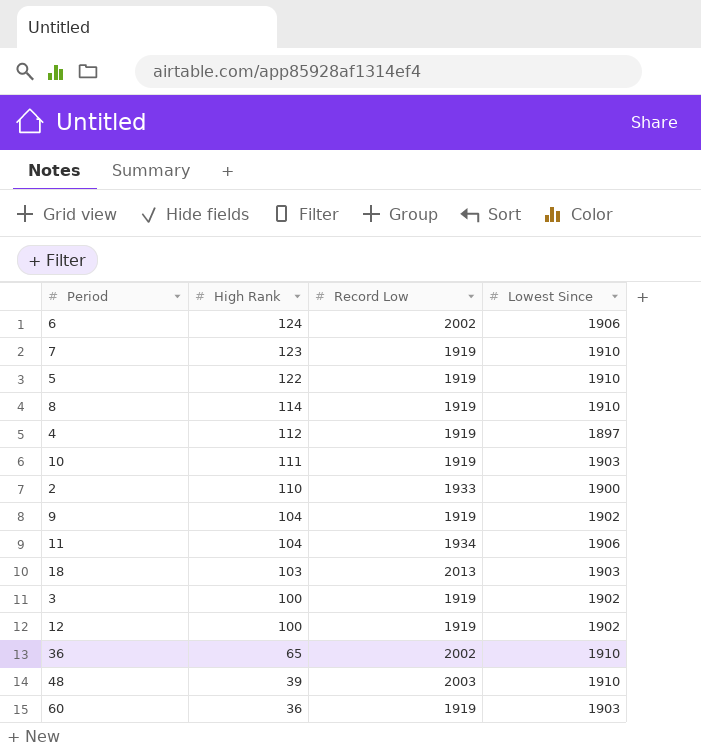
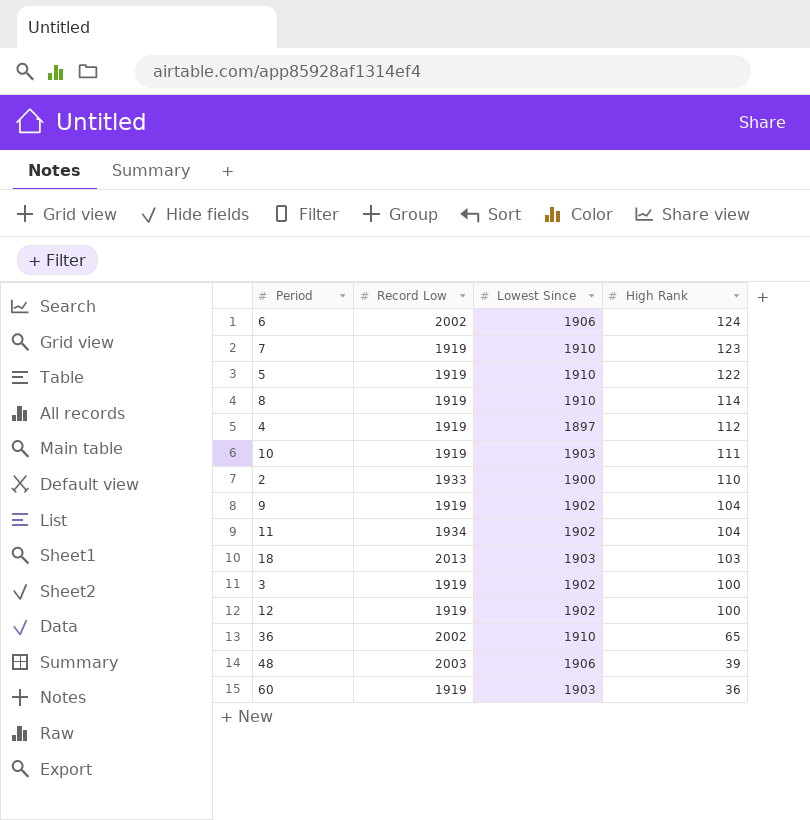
column High Rank | position: 2 -> 4
11 | Lowest Since: 1906 -> 1902
48 | Lowest Since: 1910 -> 1906

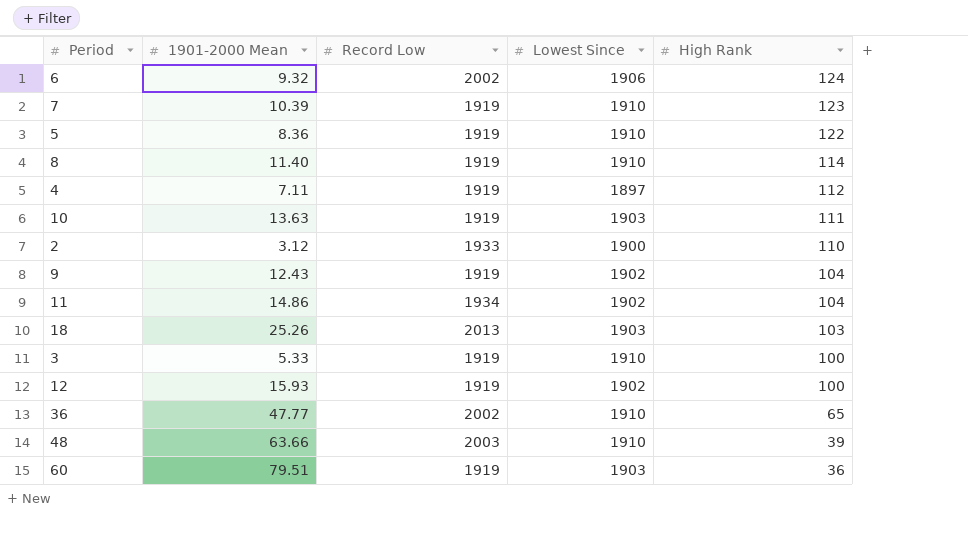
column 1901-2000 Mean | position: none -> 2
3 | Lowest Since: 1902 -> 1910
48 | Lowest Since: 1906 -> 1910

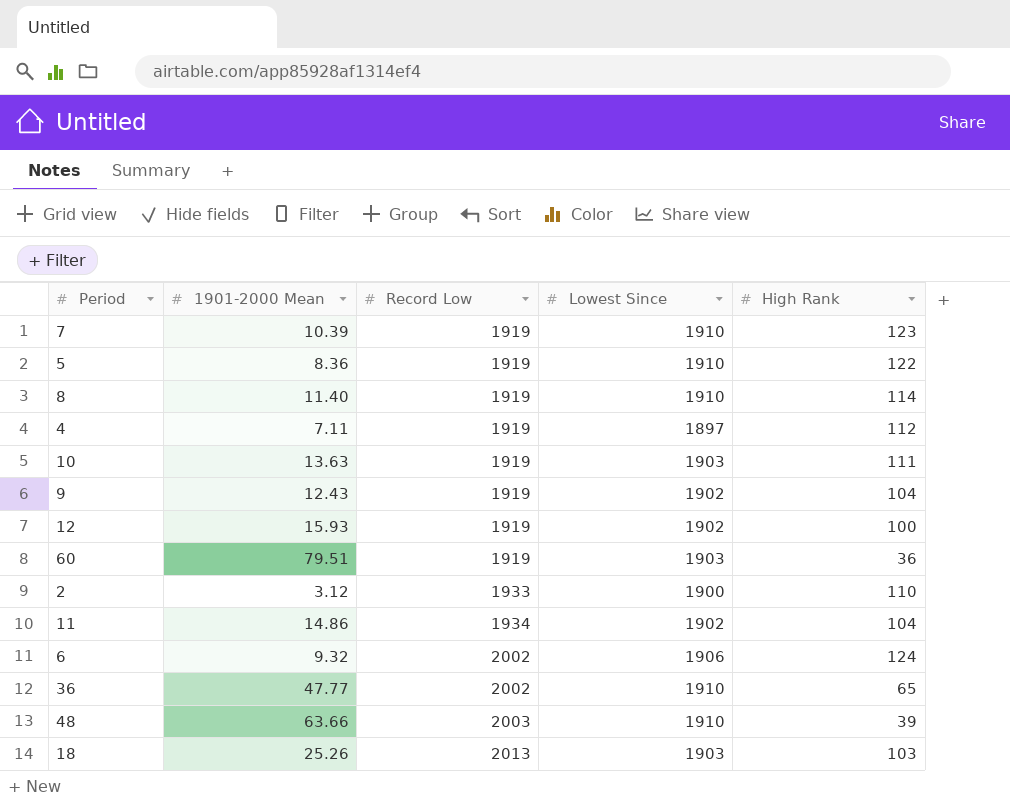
row order: High Rank descending -> Record Low ascending
row 3: 5.33 | 1919 | 1910 | 100 -> none

